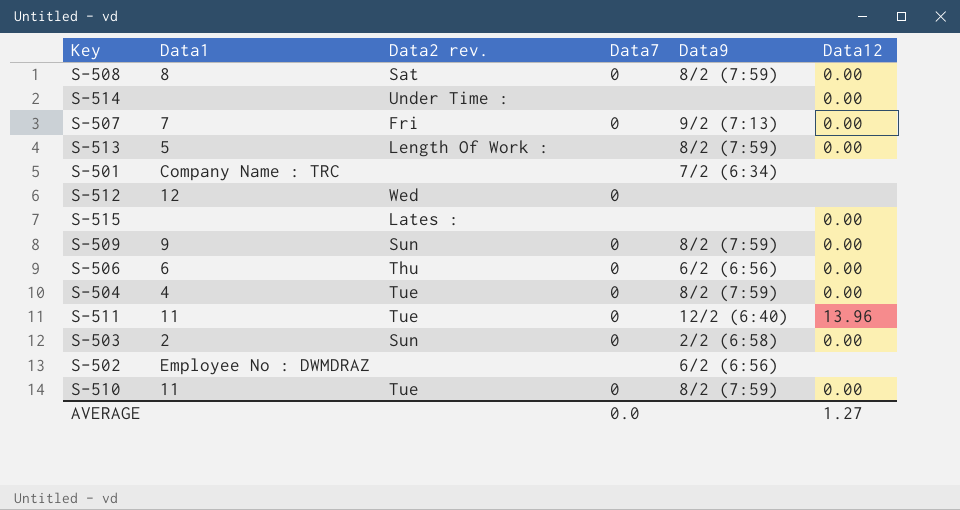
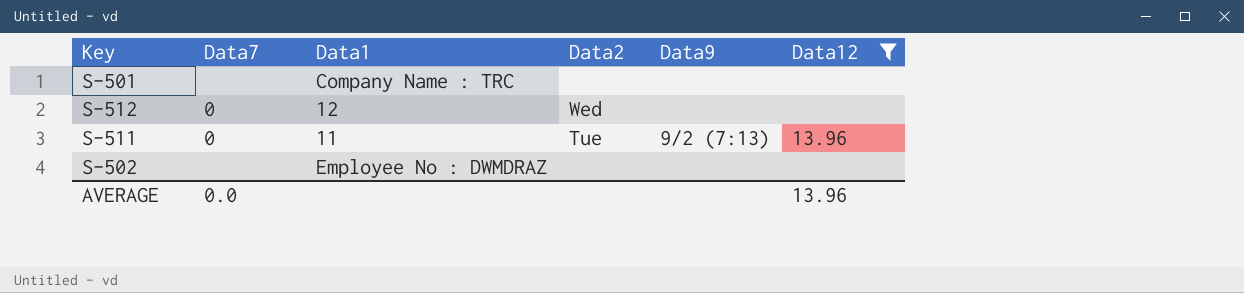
filter: none -> Data12 != 0.00
column Data7 | position: 4 -> 2
column name: Data2 rev. -> Data2
S-501 | Data9: 7/2 (6:34) -> none
S-511 | Data9: 12/2 (6:40) -> 9/2 (7:13)
S-502 | Data9: 6/2 (6:56) -> none
AVERAGE | Data12: 1.27 -> 13.96

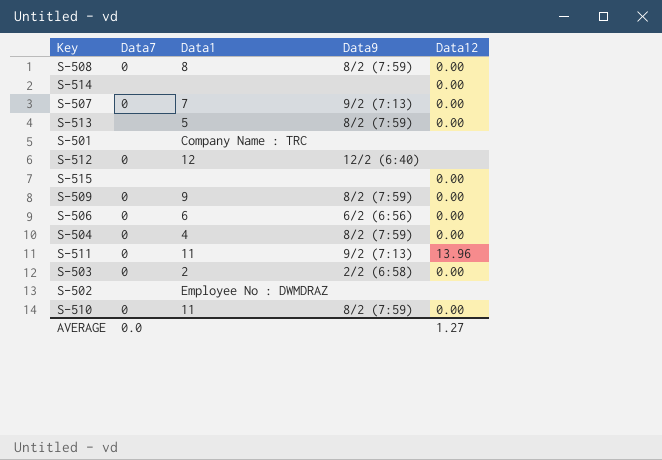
filter: Data12 != 0.00 -> none
column Data2 | position: 4 -> none
S-512 | Data9: none -> 12/2 (6:40)
AVERAGE | Data12: 13.96 -> 1.27

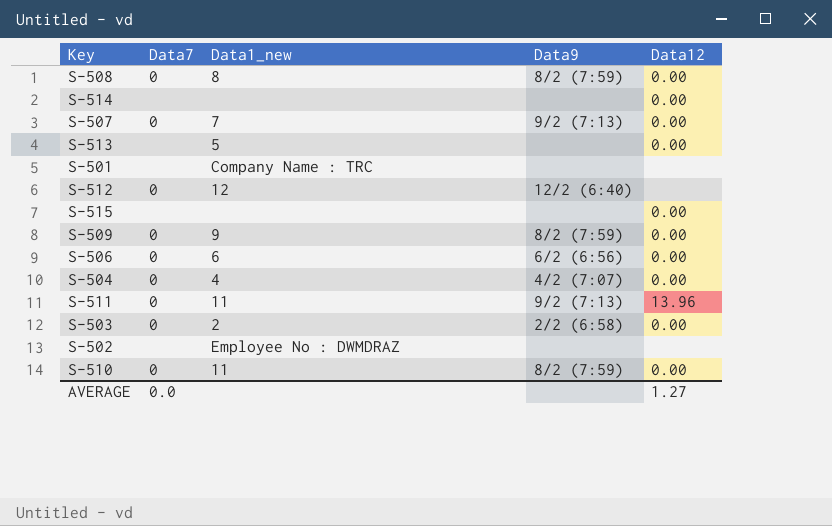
column name: Data1 -> Data1_new
S-513 | Data9: 8/2 (7:59) -> none
S-504 | Data9: 8/2 (7:59) -> 4/2 (7:07)

